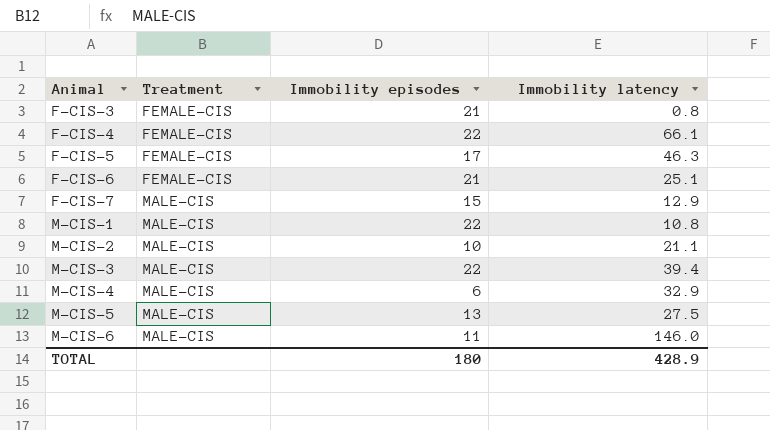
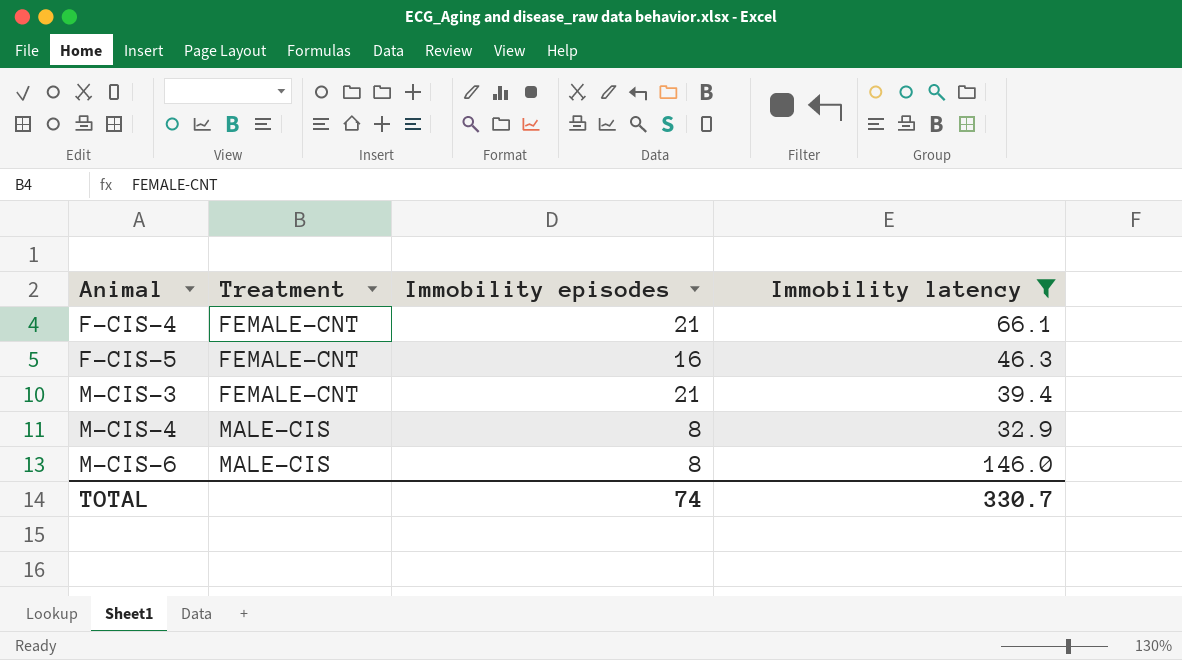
filter: none -> Immobility latency >= 32.9
F-CIS-4 | Treatment: FEMALE-CIS -> FEMALE-CNT
F-CIS-4 | Immobility episodes: 22 -> 21
F-CIS-5 | Treatment: FEMALE-CIS -> FEMALE-CNT
F-CIS-5 | Immobility episodes: 17 -> 16
M-CIS-3 | Treatment: MALE-CIS -> FEMALE-CNT
M-CIS-3 | Immobility episodes: 22 -> 21
M-CIS-4 | Immobility episodes: 6 -> 8
M-CIS-6 | Immobility episodes: 11 -> 8
TOTAL | Immobility episodes: 180 -> 74
TOTAL | Immobility latency: 428.9 -> 330.7

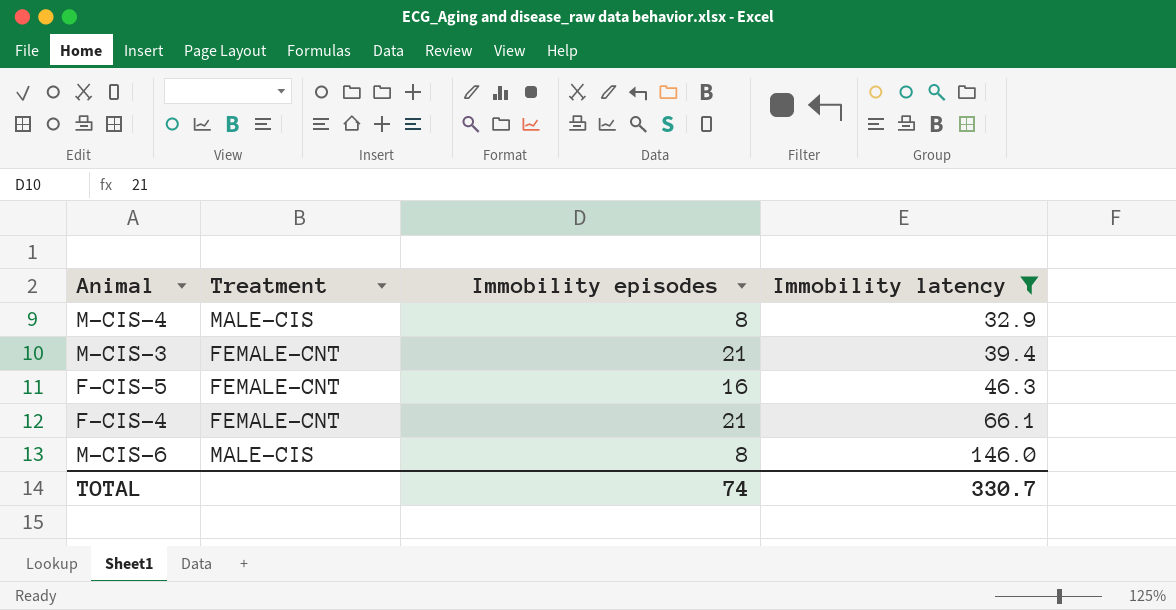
row order: Animal ascending -> Immobility latency ascending

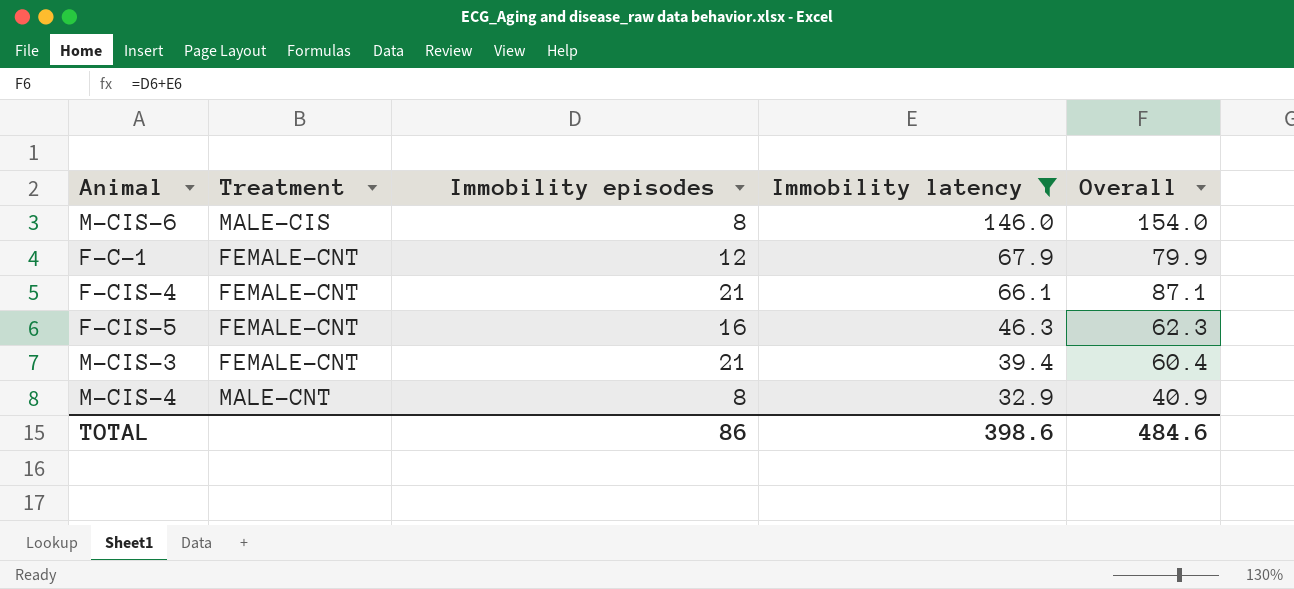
row order: Immobility latency ascending -> Immobility latency descending
column Overall | formula: none -> [Immobility episodes] + [Immobility latency]
row F-C-1: none -> FEMALE-CNT | 12 | 67.9 | 79.9
M-CIS-4 | Treatment: MALE-CIS -> MALE-CNT
TOTAL | Immobility episodes: 74 -> 86
TOTAL | Immobility latency: 330.7 -> 398.6

